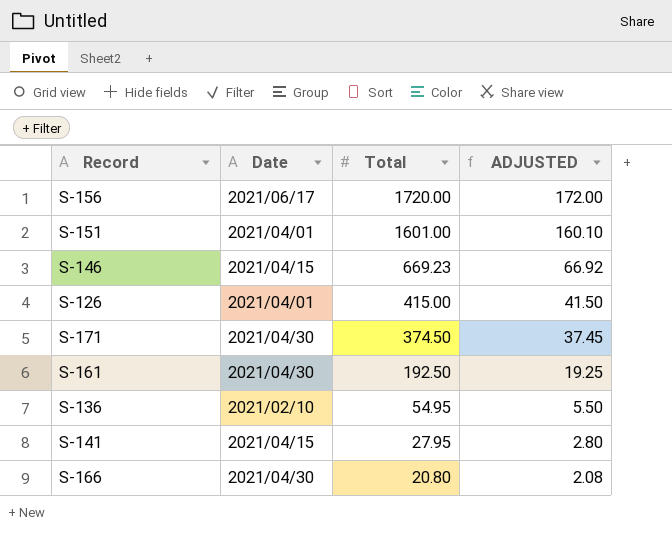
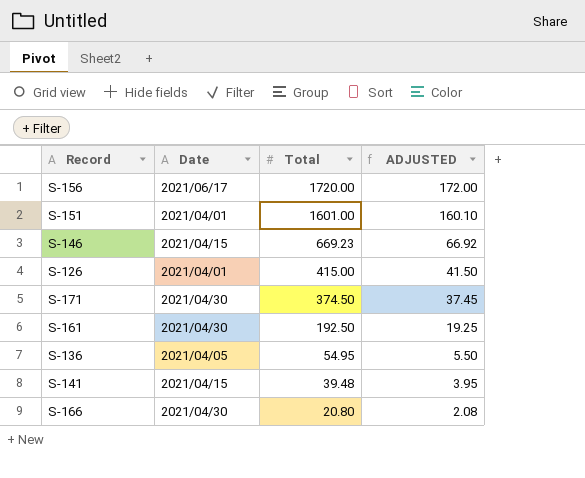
S-136 | Date: 2021/02/10 -> 2021/04/05
S-141 | Total: 27.95 -> 39.48
S-141 | ADJUSTED: 2.80 -> 3.95

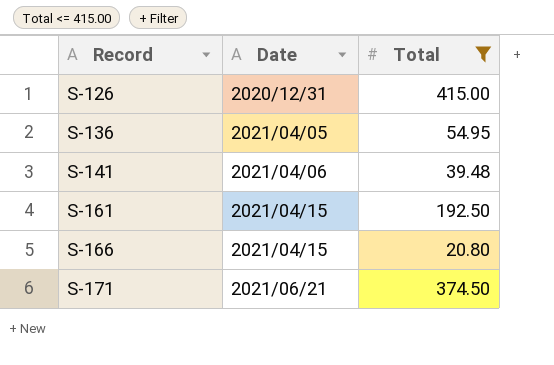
filter: none -> Total <= 415.00
row order: Total descending -> Record ascending
column ADJUSTED | formula: [Total] * 0.1 -> none
S-126 | Date: 2021/04/01 -> 2020/12/31
S-141 | Date: 2021/04/15 -> 2021/04/06
S-161 | Date: 2021/04/30 -> 2021/04/15
S-166 | Date: 2021/04/30 -> 2021/04/15
S-171 | Date: 2021/04/30 -> 2021/06/21

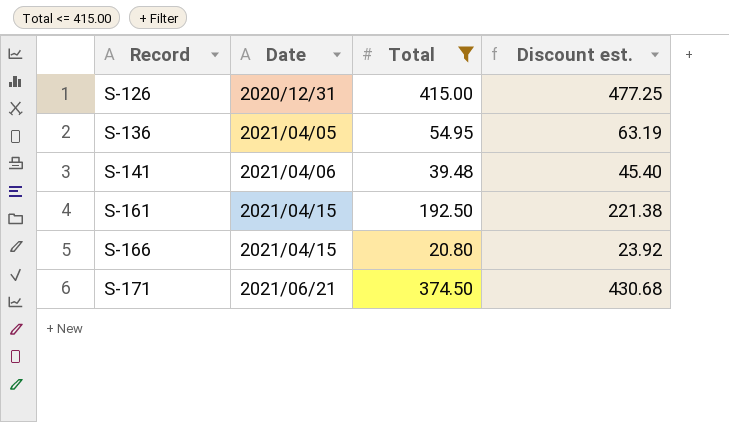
column Discount est. | formula: none -> [Total] * 1.15

